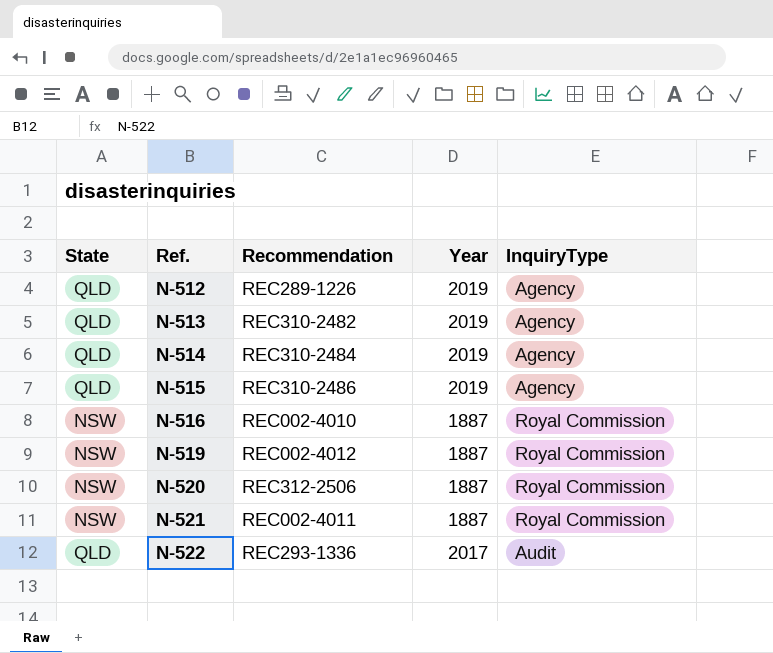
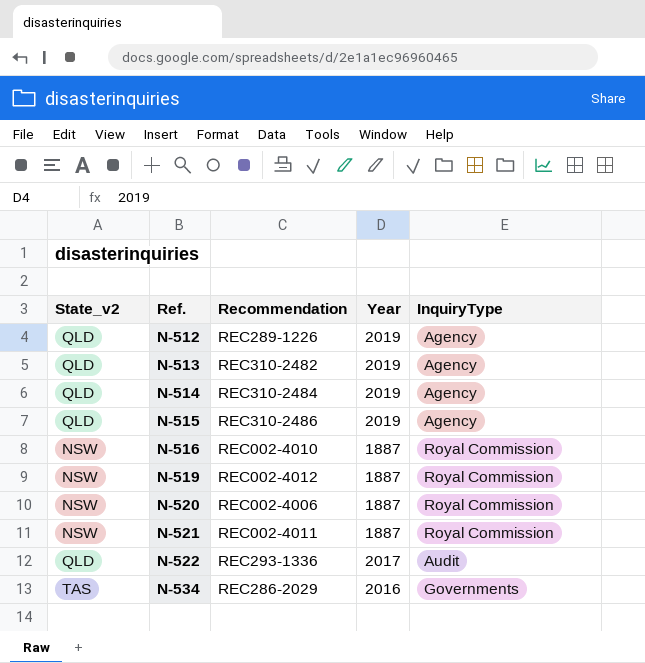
column name: State -> State_v2
N-520 | Recommendation: REC312-2506 -> REC002-4006
row N-534: none -> TAS | REC286-2029 | 2016 | Governments

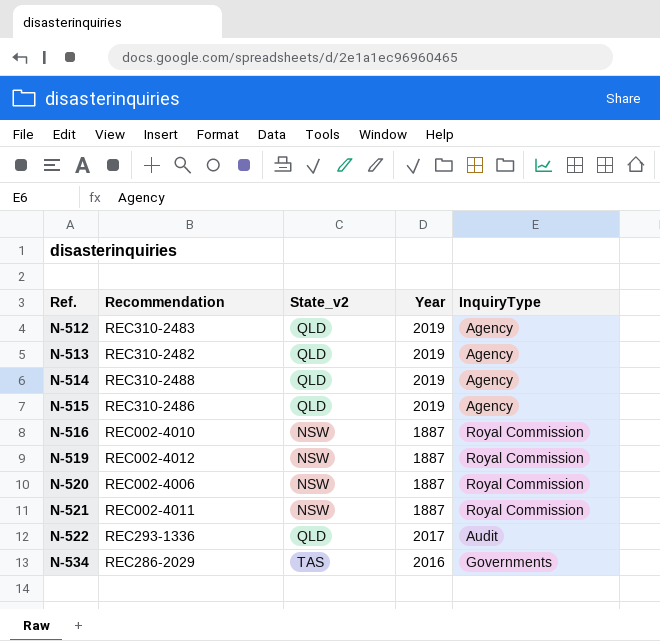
column State_v2 | position: 1 -> 3
N-512 | Recommendation: REC289-1226 -> REC310-2483
N-514 | Recommendation: REC310-2484 -> REC310-2488

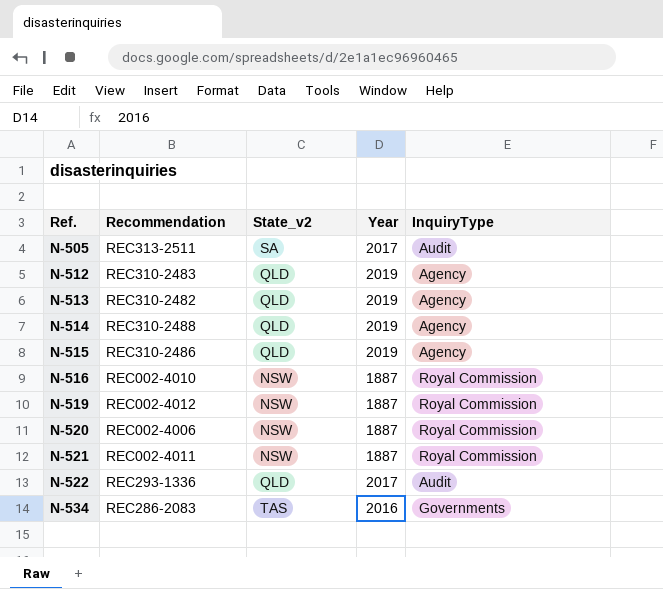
row N-505: none -> REC313-2511 | SA | 2017 | Audit
N-534 | Recommendation: REC286-2029 -> REC286-2083

